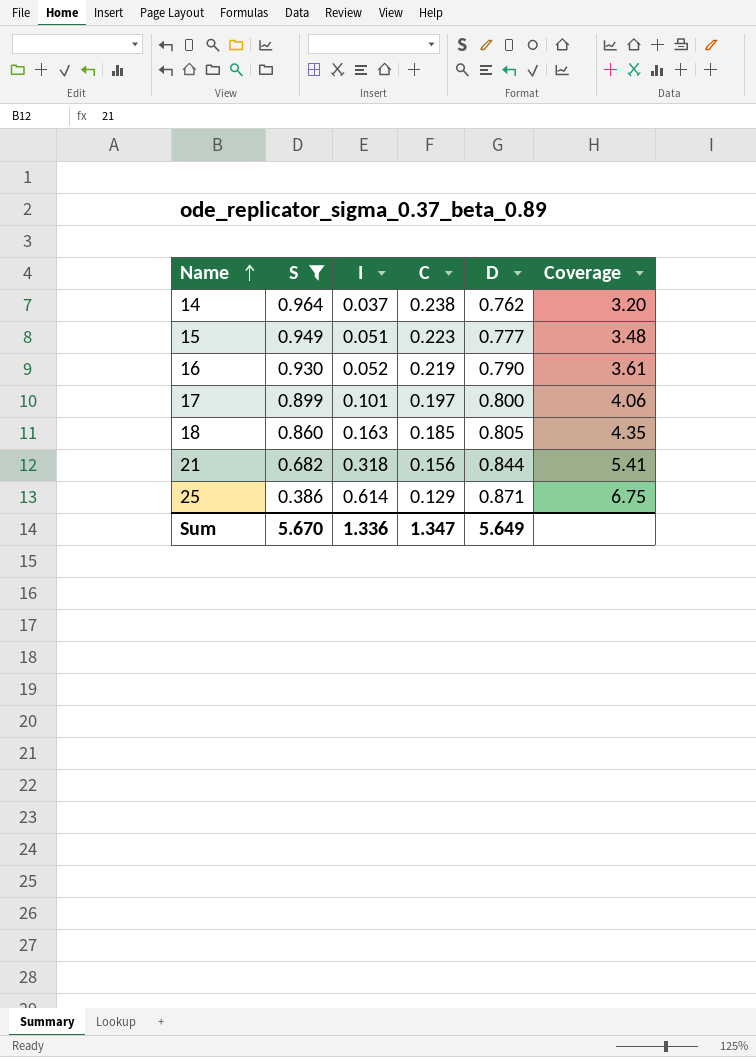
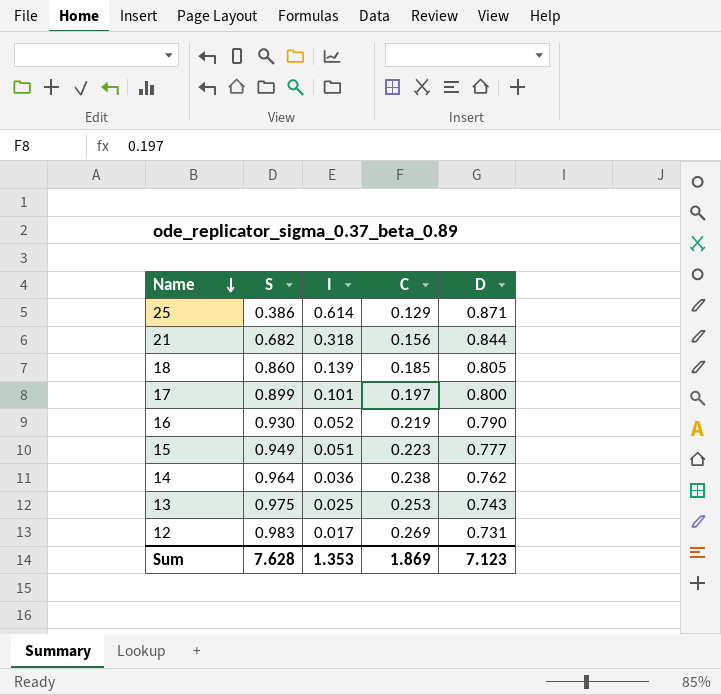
filter: S <= 0.964 -> none
row order: Name ascending -> Name descending
column Coverage | formula: [D] / [C] -> none
18 | I: 0.163 -> 0.139
14 | I: 0.037 -> 0.036
Sum | S: 5.670 -> 7.628
Sum | I: 1.336 -> 1.353
Sum | C: 1.347 -> 1.869
Sum | D: 5.649 -> 7.123

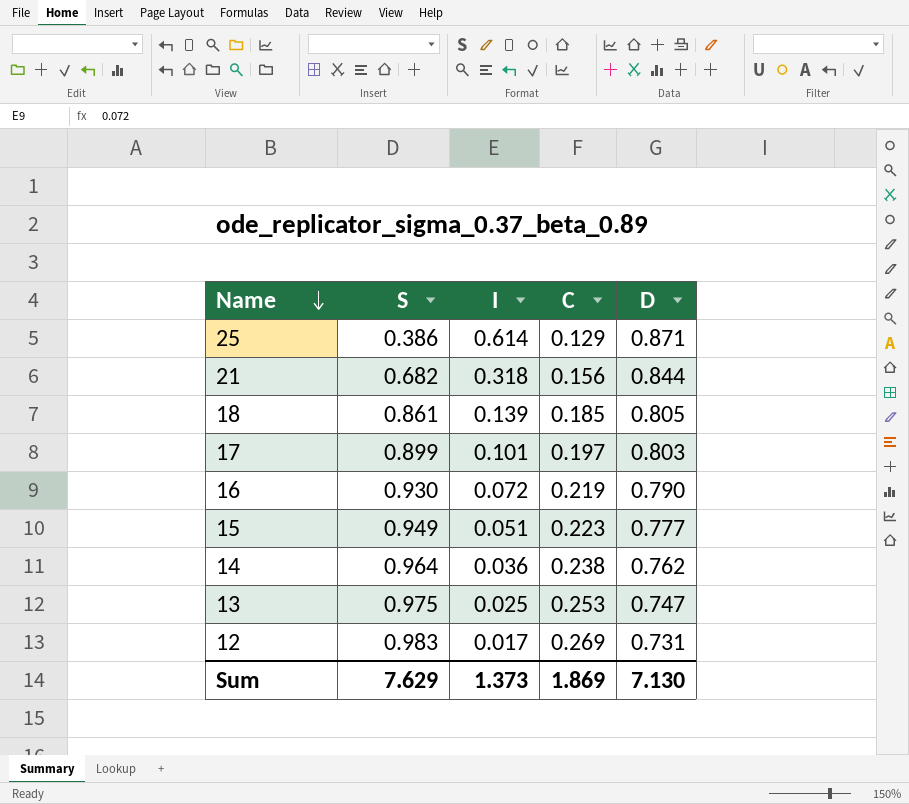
18 | S: 0.860 -> 0.861
17 | D: 0.800 -> 0.803
16 | I: 0.052 -> 0.072
13 | D: 0.743 -> 0.747
Sum | S: 7.628 -> 7.629
Sum | I: 1.353 -> 1.373
Sum | D: 7.123 -> 7.130

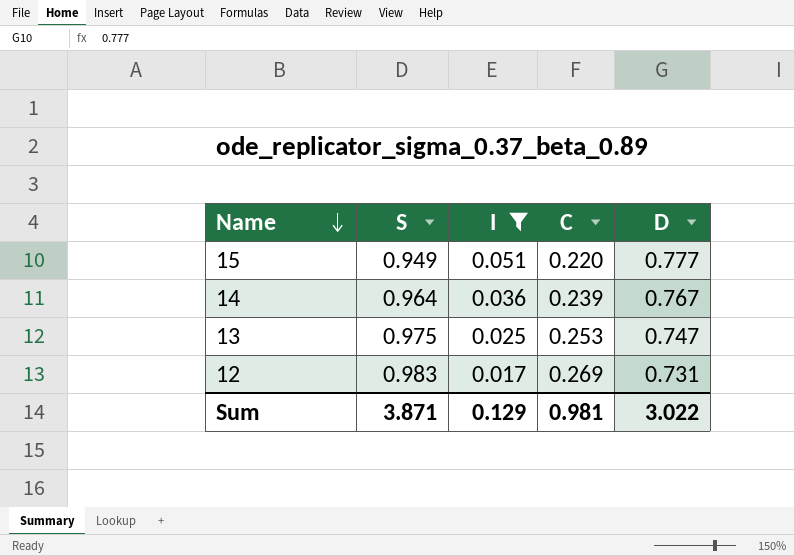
filter: none -> I <= 0.051
15 | C: 0.223 -> 0.220
14 | C: 0.238 -> 0.239
14 | D: 0.762 -> 0.767
Sum | S: 7.629 -> 3.871
Sum | I: 1.373 -> 0.129
Sum | C: 1.869 -> 0.981
Sum | D: 7.130 -> 3.022

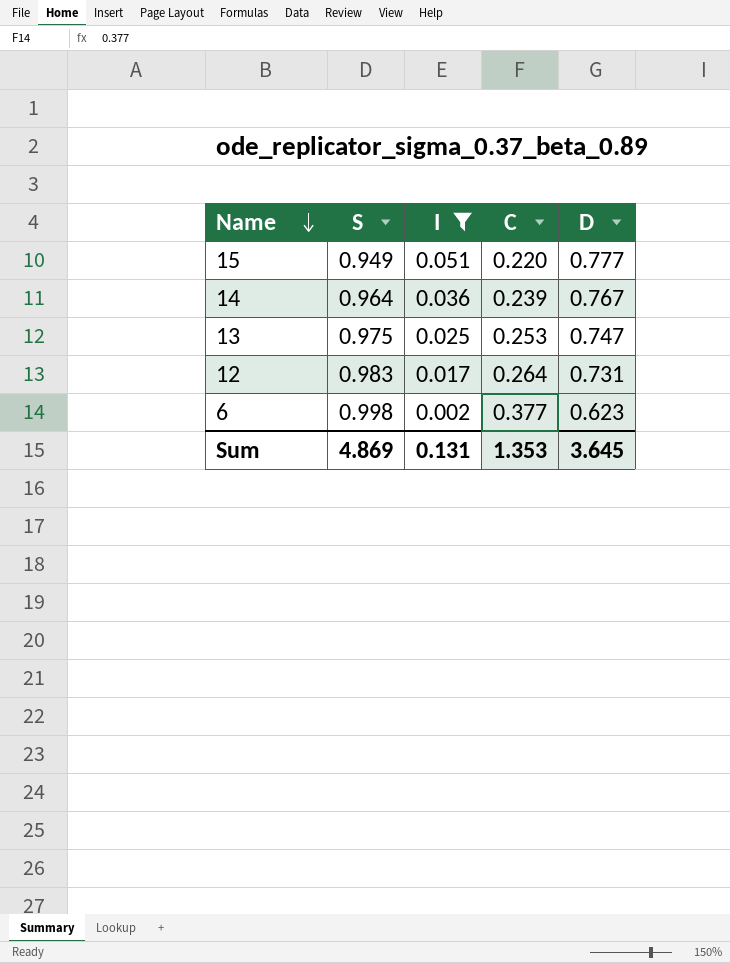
12 | C: 0.269 -> 0.264
row 6: none -> 0.998 | 0.002 | 0.377 | 0.623
Sum | S: 3.871 -> 4.869
Sum | I: 0.129 -> 0.131
Sum | C: 0.981 -> 1.353
Sum | D: 3.022 -> 3.645

